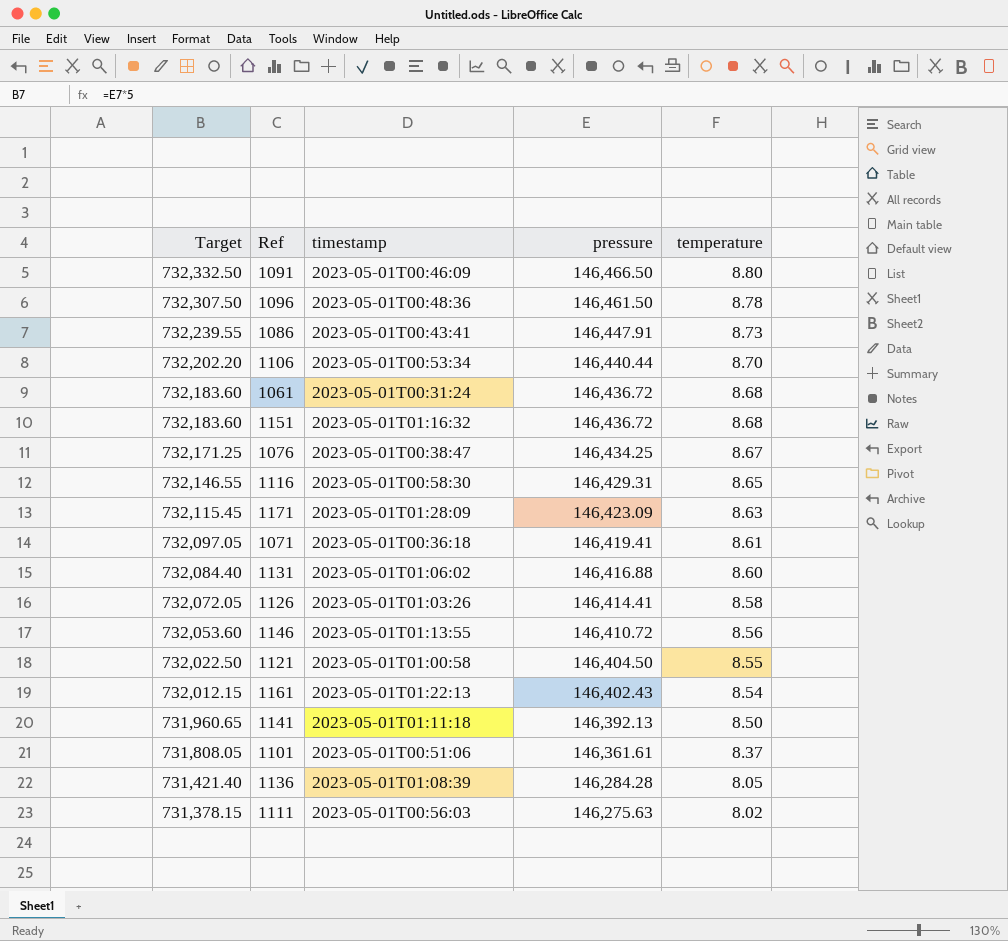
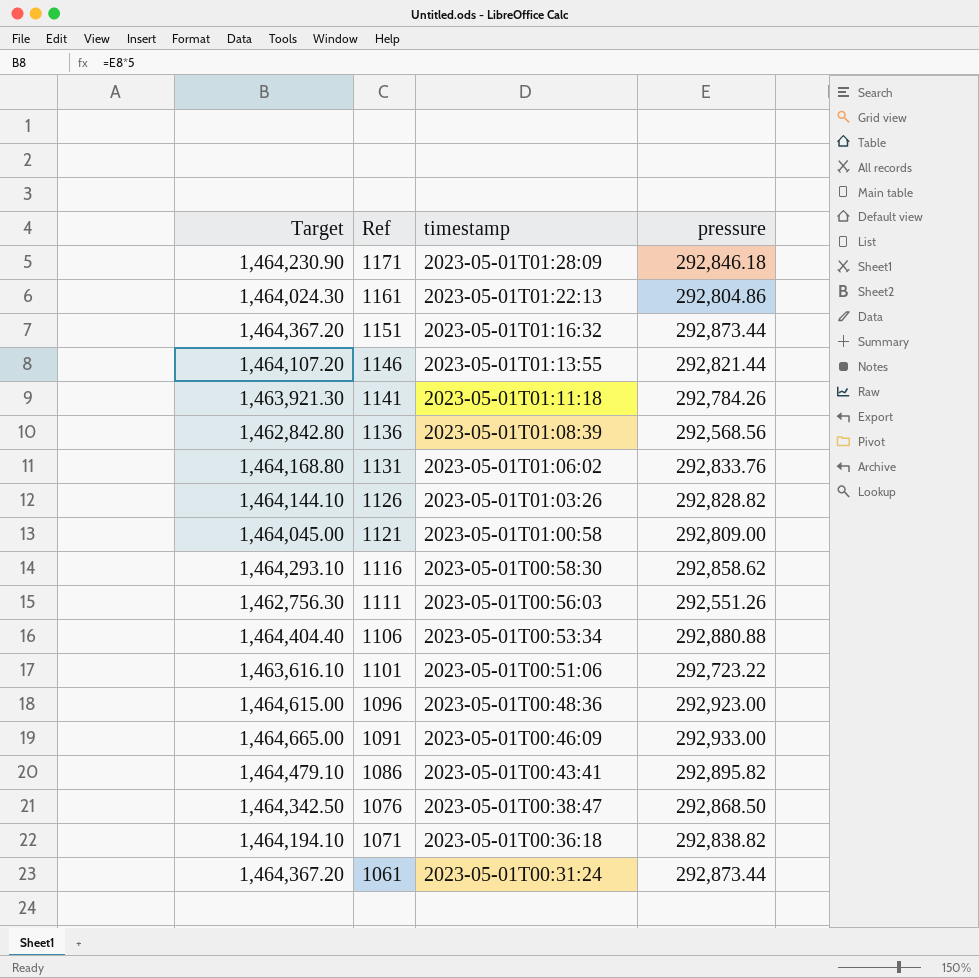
row order: Target descending -> Ref descending
column temperature | position: 5 -> none
1171 | Target: 732,115.45 -> 1,464,230.90
1171 | pressure: 146,423.09 -> 292,846.18
1161 | Target: 732,012.15 -> 1,464,024.30
1161 | pressure: 146,402.43 -> 292,804.86
1151 | Target: 732,183.60 -> 1,464,367.20
1151 | pressure: 146,436.72 -> 292,873.44
1146 | Target: 732,053.60 -> 1,464,107.20
1146 | pressure: 146,410.72 -> 292,821.44
1141 | Target: 731,960.65 -> 1,463,921.30
1141 | pressure: 146,392.13 -> 292,784.26
1136 | Target: 731,421.40 -> 1,462,842.80
1136 | pressure: 146,284.28 -> 292,568.56
1131 | Target: 732,084.40 -> 1,464,168.80
1131 | pressure: 146,416.88 -> 292,833.76
1126 | Target: 732,072.05 -> 1,464,144.10
1126 | pressure: 146,414.41 -> 292,828.82
1121 | Target: 732,022.50 -> 1,464,045.00
1121 | pressure: 146,404.50 -> 292,809.00
1116 | Target: 732,146.55 -> 1,464,293.10
1116 | pressure: 146,429.31 -> 292,858.62
1111 | Target: 731,378.15 -> 1,462,756.30
1111 | pressure: 146,275.63 -> 292,551.26
1106 | Target: 732,202.20 -> 1,464,404.40
1106 | pressure: 146,440.44 -> 292,880.88
1101 | Target: 731,808.05 -> 1,463,616.10
1101 | pressure: 146,361.61 -> 292,723.22
1096 | Target: 732,307.50 -> 1,464,615.00
1096 | pressure: 146,461.50 -> 292,923.00
1091 | Target: 732,332.50 -> 1,464,665.00
1091 | pressure: 146,466.50 -> 292,933.00
1086 | Target: 732,239.55 -> 1,464,479.10
1086 | pressure: 146,447.91 -> 292,895.82
1076 | Target: 732,171.25 -> 1,464,342.50
1076 | pressure: 146,434.25 -> 292,868.50
1071 | Target: 732,097.05 -> 1,464,194.10
1071 | pressure: 146,419.41 -> 292,838.82
1061 | Target: 732,183.60 -> 1,464,367.20
1061 | pressure: 146,436.72 -> 292,873.44

